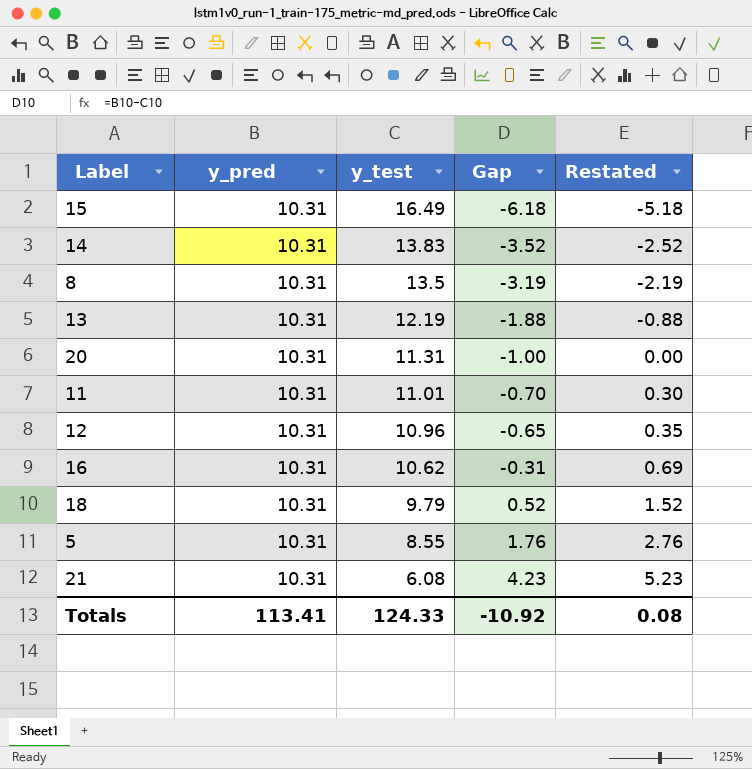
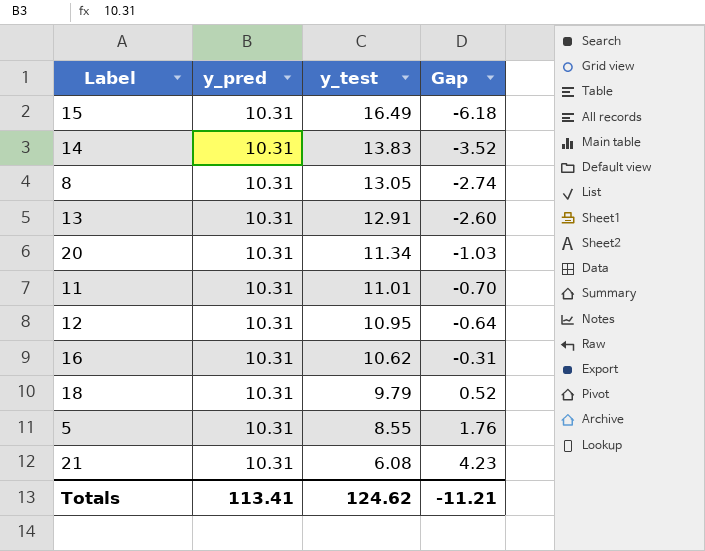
column Restated | formula: [Gap] + 1 -> none
8 | y_test: 13.5 -> 13.05
8 | Gap: -3.19 -> -2.74
13 | y_test: 12.19 -> 12.91
13 | Gap: -1.88 -> -2.60
20 | y_test: 11.31 -> 11.34
20 | Gap: -1.00 -> -1.03
12 | y_test: 10.96 -> 10.95
12 | Gap: -0.65 -> -0.64
Totals | y_test: 124.33 -> 124.62
Totals | Gap: -10.92 -> -11.21

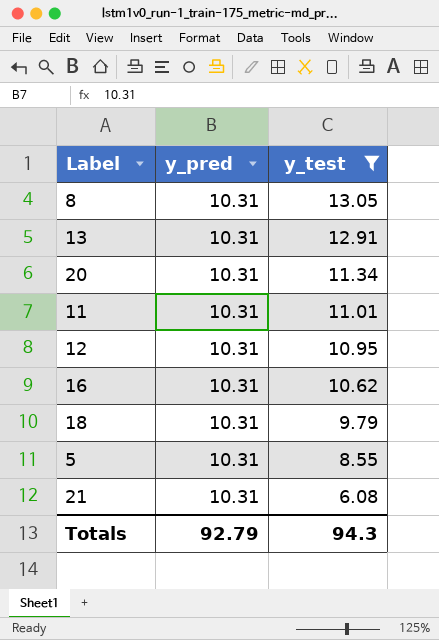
filter: none -> y_test <= 13.05
column Gap | formula: [y_pred] - [y_test] -> none
Totals | y_pred: 113.41 -> 92.79
Totals | y_test: 124.62 -> 94.3

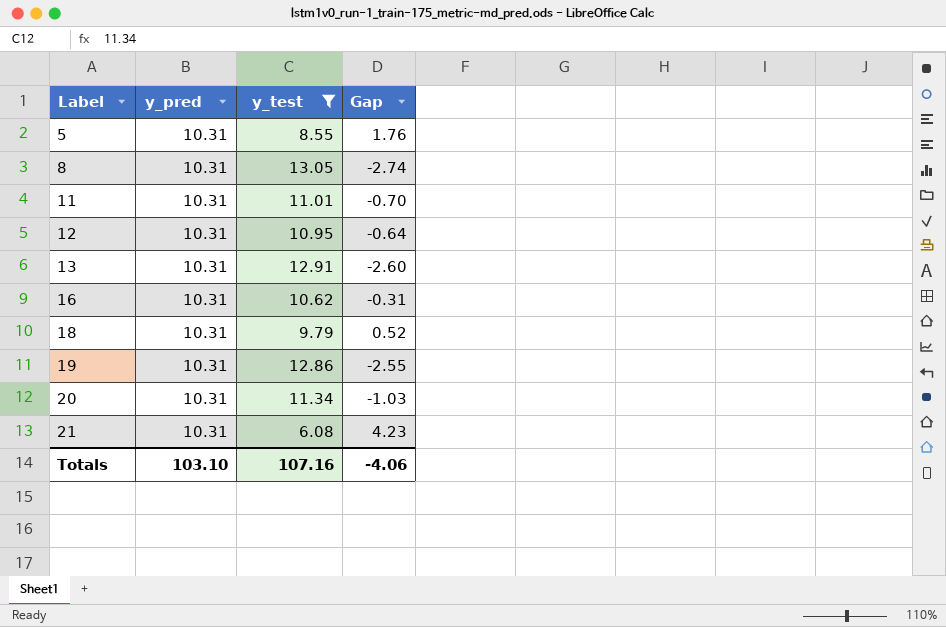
row order: y_test descending -> Label ascending
column Gap | formula: none -> [y_pred] - [y_test]
row 19: none -> 10.31 | 12.86 | -2.55
Totals | y_pred: 92.79 -> 103.10
Totals | y_test: 94.3 -> 107.16

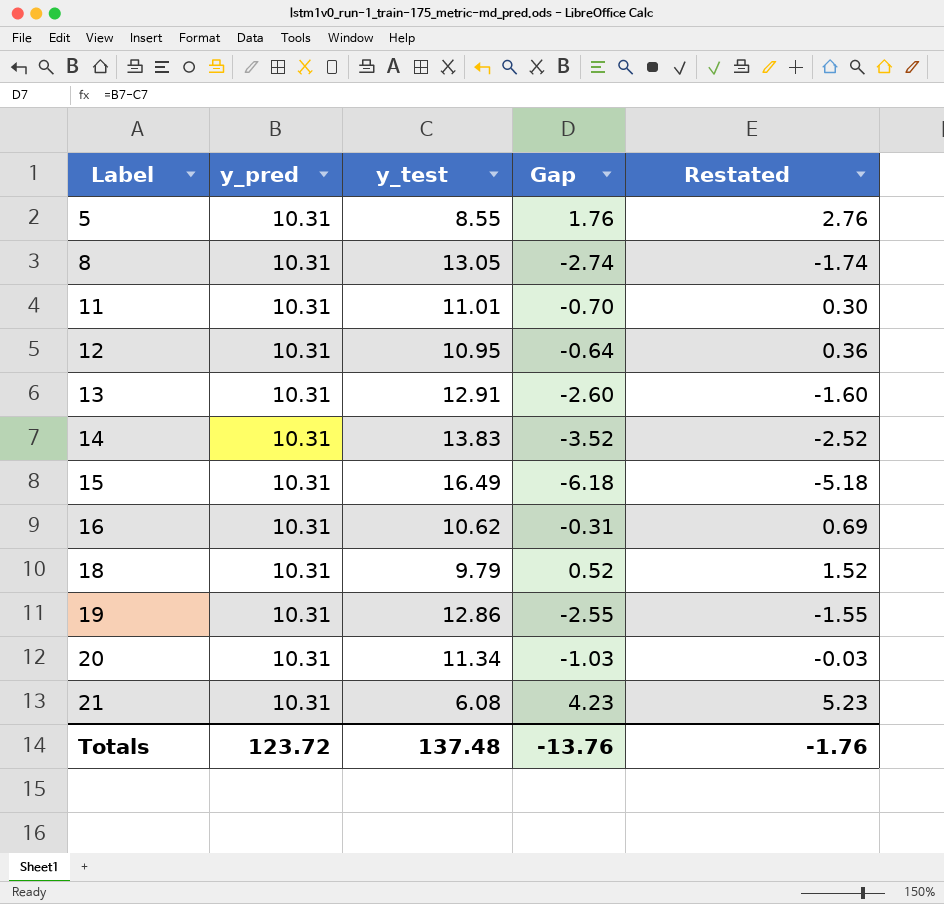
filter: y_test <= 13.05 -> none
column Restated | formula: none -> [Gap] + 1
Totals | y_pred: 103.10 -> 123.72
Totals | y_test: 107.16 -> 137.48
Totals | Gap: -4.06 -> -13.76

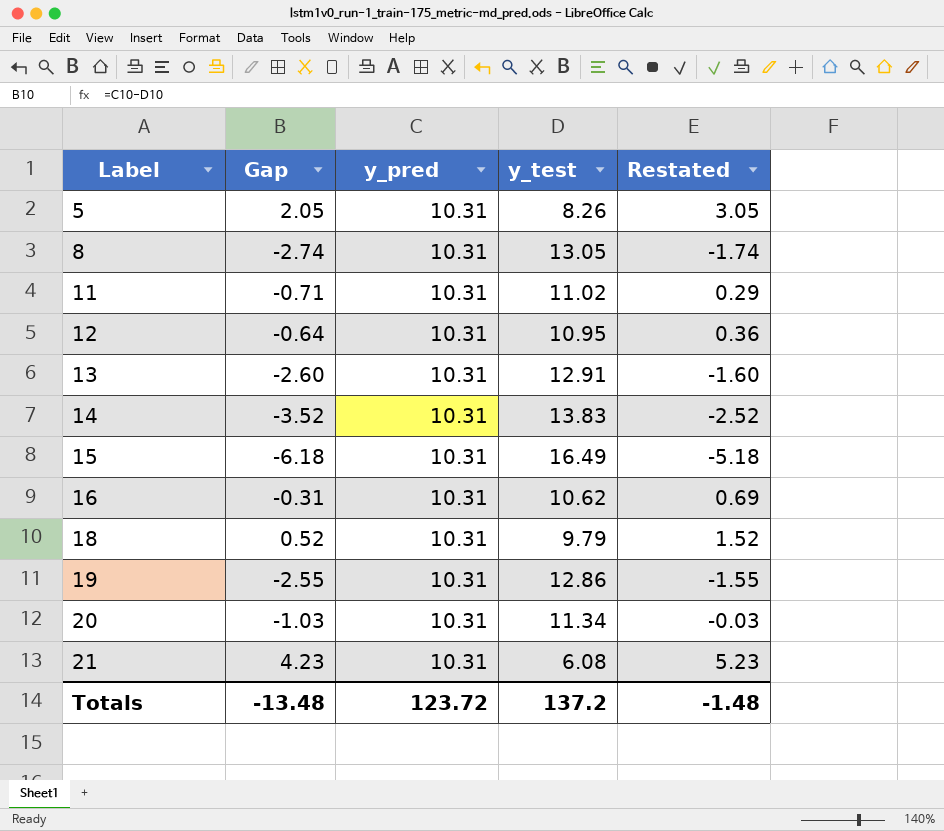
column Gap | position: 4 -> 2
5 | Gap: 1.76 -> 2.05
5 | y_test: 8.55 -> 8.26
5 | Restated: 2.76 -> 3.05
11 | Gap: -0.70 -> -0.71
11 | y_test: 11.01 -> 11.02
11 | Restated: 0.30 -> 0.29
Totals | Gap: -13.76 -> -13.48
Totals | y_test: 137.48 -> 137.2
Totals | Restated: -1.76 -> -1.48

